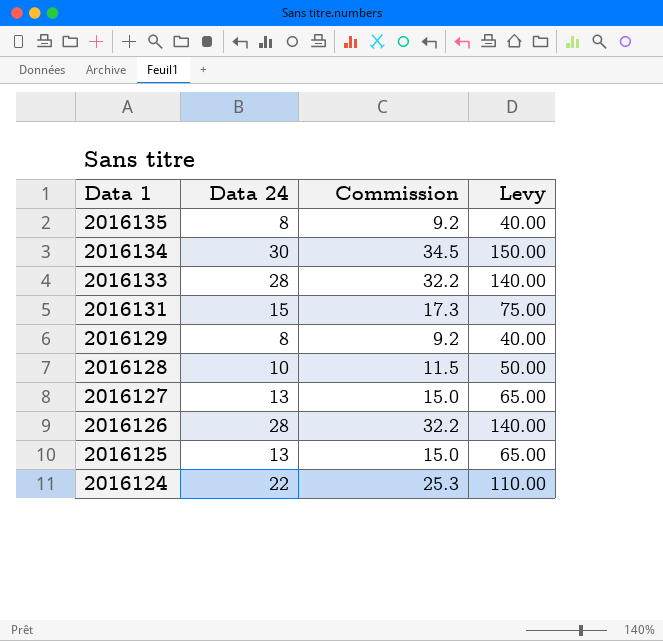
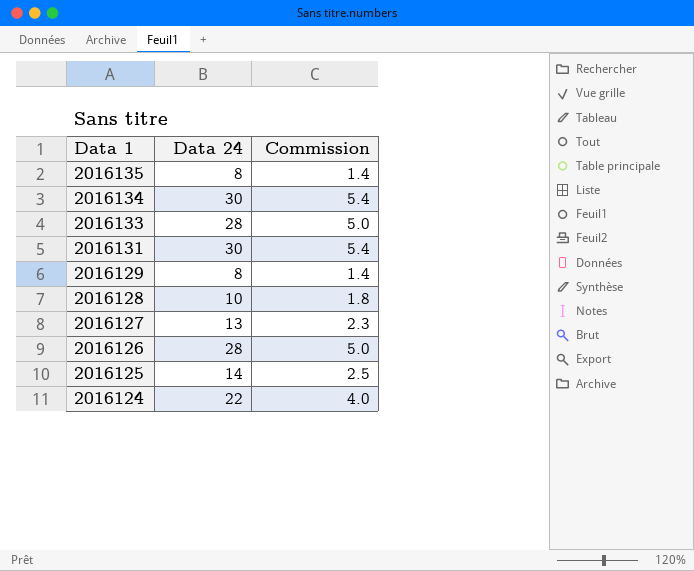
column Levy | formula: [Data 24] * 5 -> none
column Commission | formula: [Data 24] * 1.15 -> [Data 24] * 0.18
2016131 | Data 24: 15 -> 30
2016125 | Data 24: 13 -> 14

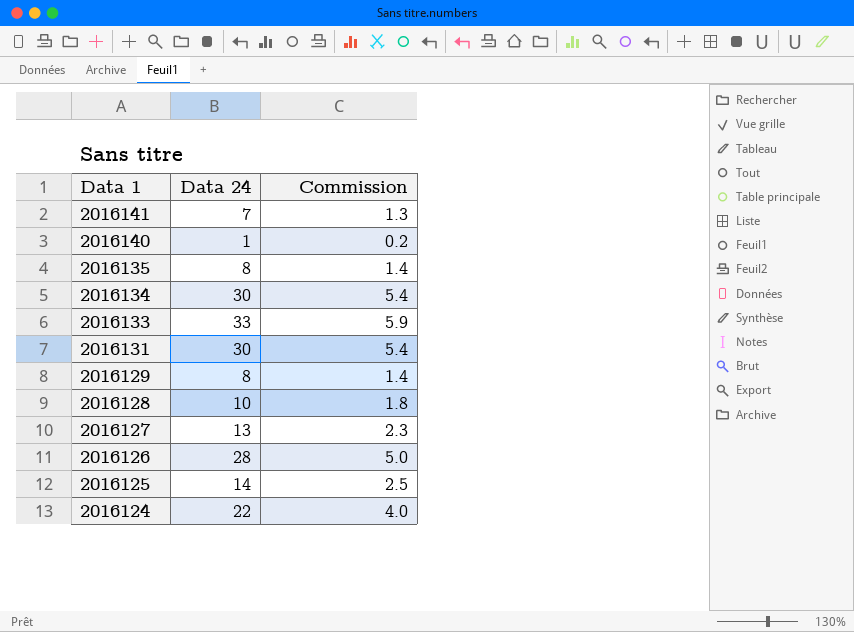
row 2016141: none -> 7 | 1.3
row 2016140: none -> 1 | 0.2
2016133 | Data 24: 28 -> 33
2016133 | Commission: 5.0 -> 5.9

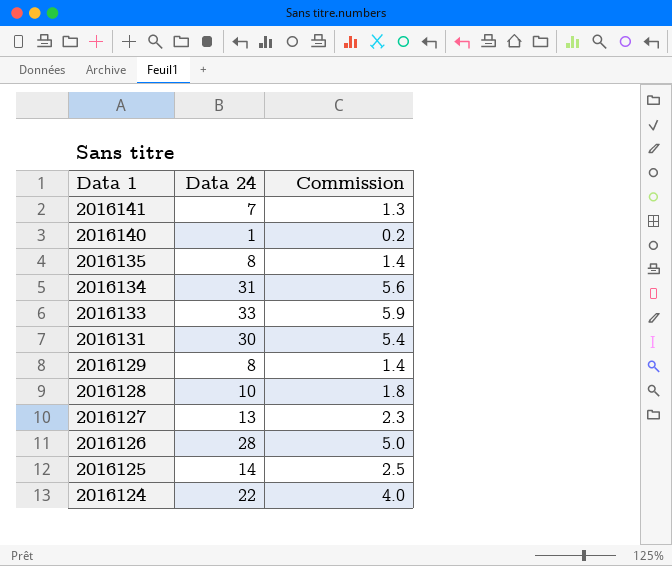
2016134 | Data 24: 30 -> 31
2016134 | Commission: 5.4 -> 5.6

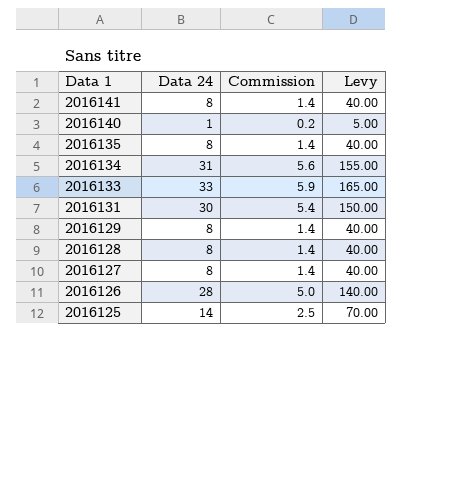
column Levy | formula: none -> [Data 24] * 5
row 2016124: 22 | 4.0 -> none
2016141 | Data 24: 7 -> 8
2016141 | Commission: 1.3 -> 1.4
2016128 | Data 24: 10 -> 8
2016128 | Commission: 1.8 -> 1.4
2016127 | Data 24: 13 -> 8
2016127 | Commission: 2.3 -> 1.4

